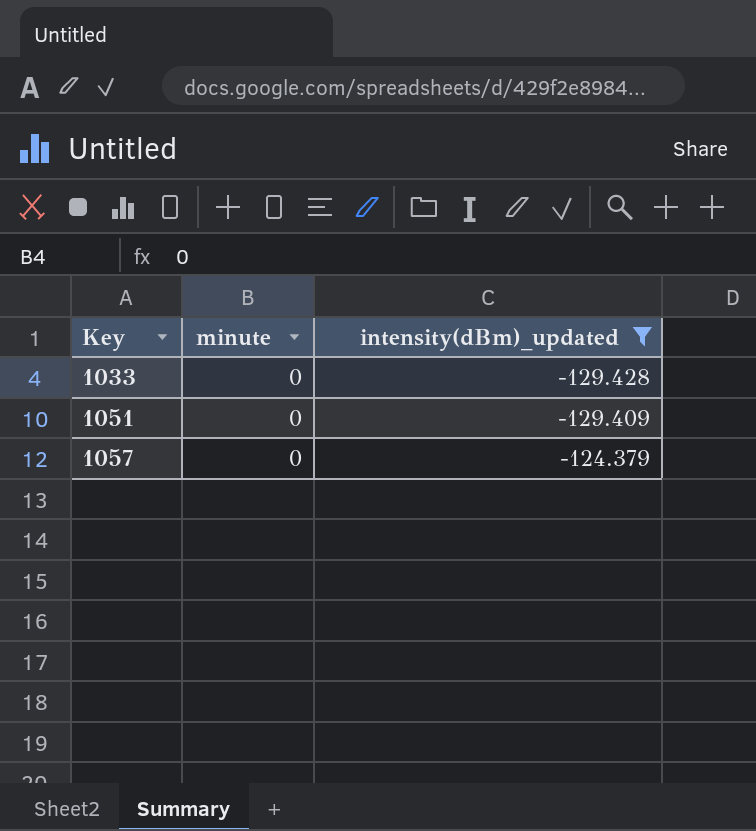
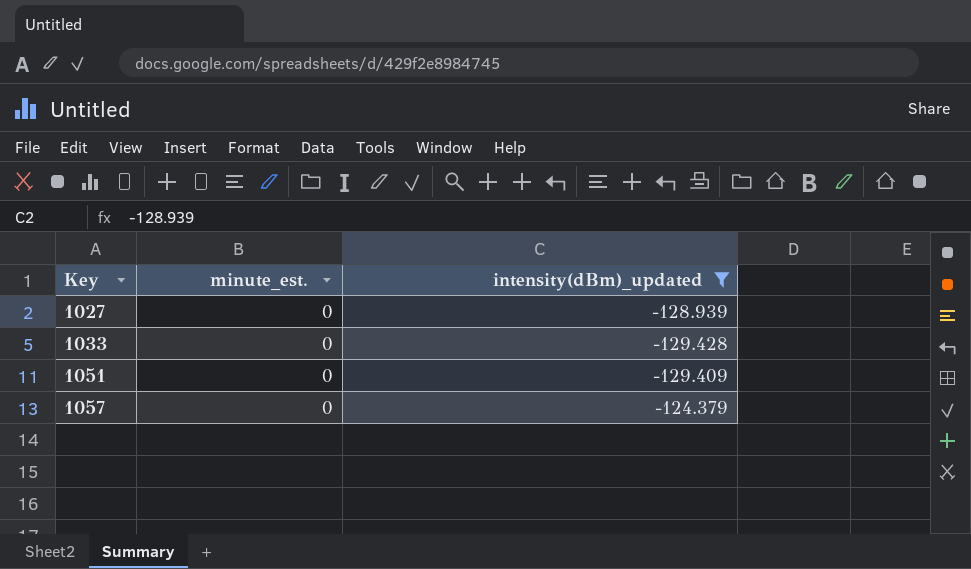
column name: minute -> minute_est.
row 1027: none -> 0 | -128.939

